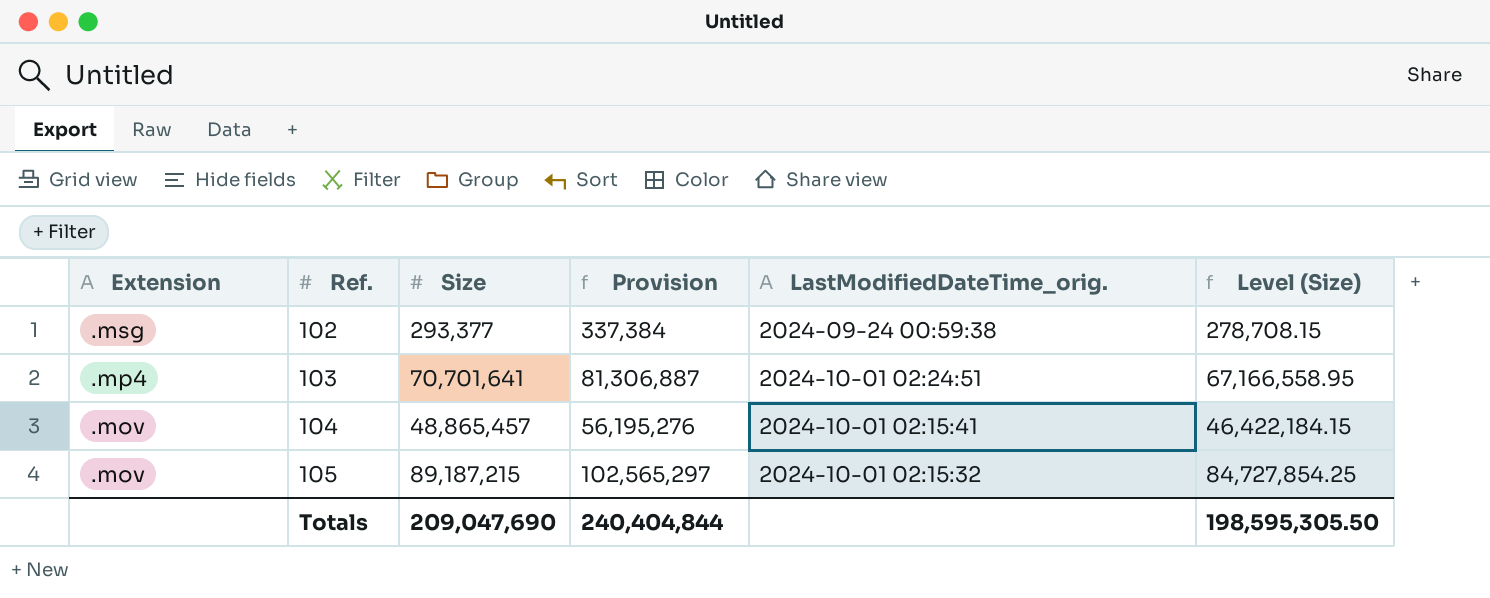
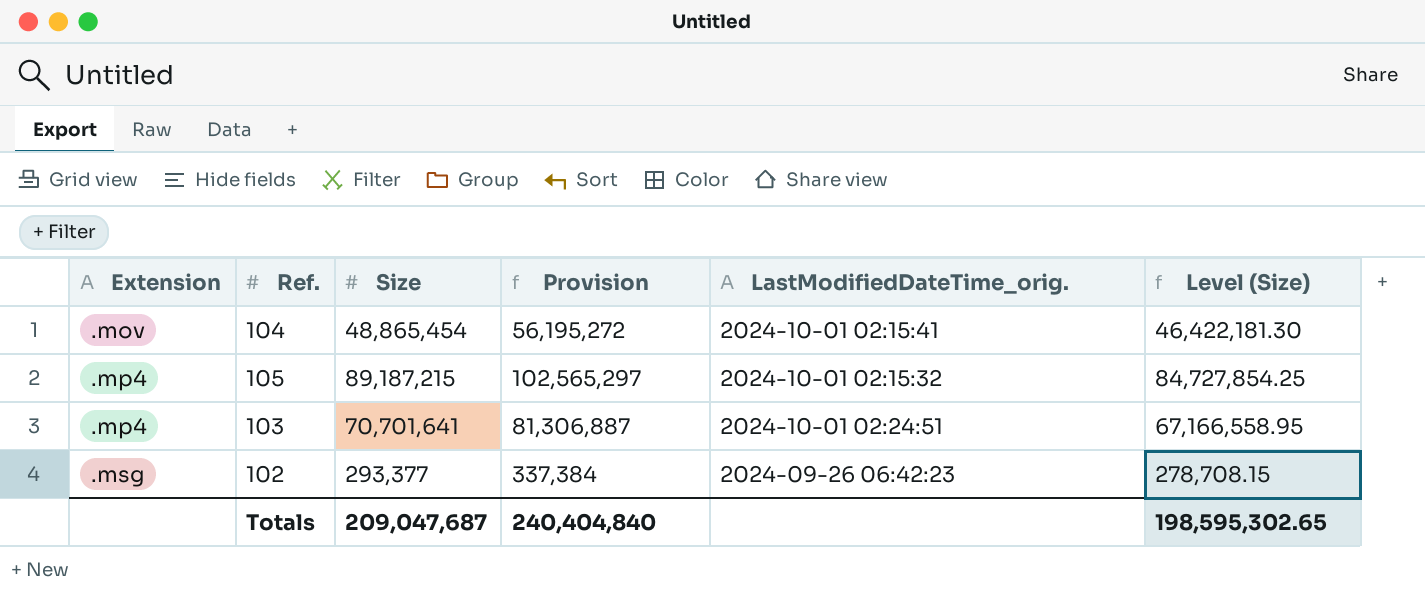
row order: Extension descending -> Extension ascending
104 | Size: 48,865,457 -> 48,865,454
104 | Provision: 56,195,276 -> 56,195,272
104 | Level (Size): 46,422,184.15 -> 46,422,181.30
105 | Extension: .mov -> .mp4
102 | LastModifiedDateTime_orig.: 2024-09-24 00:59:38 -> 2024-09-26 06:42:23
Totals | Size: 209,047,690 -> 209,047,687
Totals | Provision: 240,404,844 -> 240,404,840
Totals | Level (Size): 198,595,305.50 -> 198,595,302.65

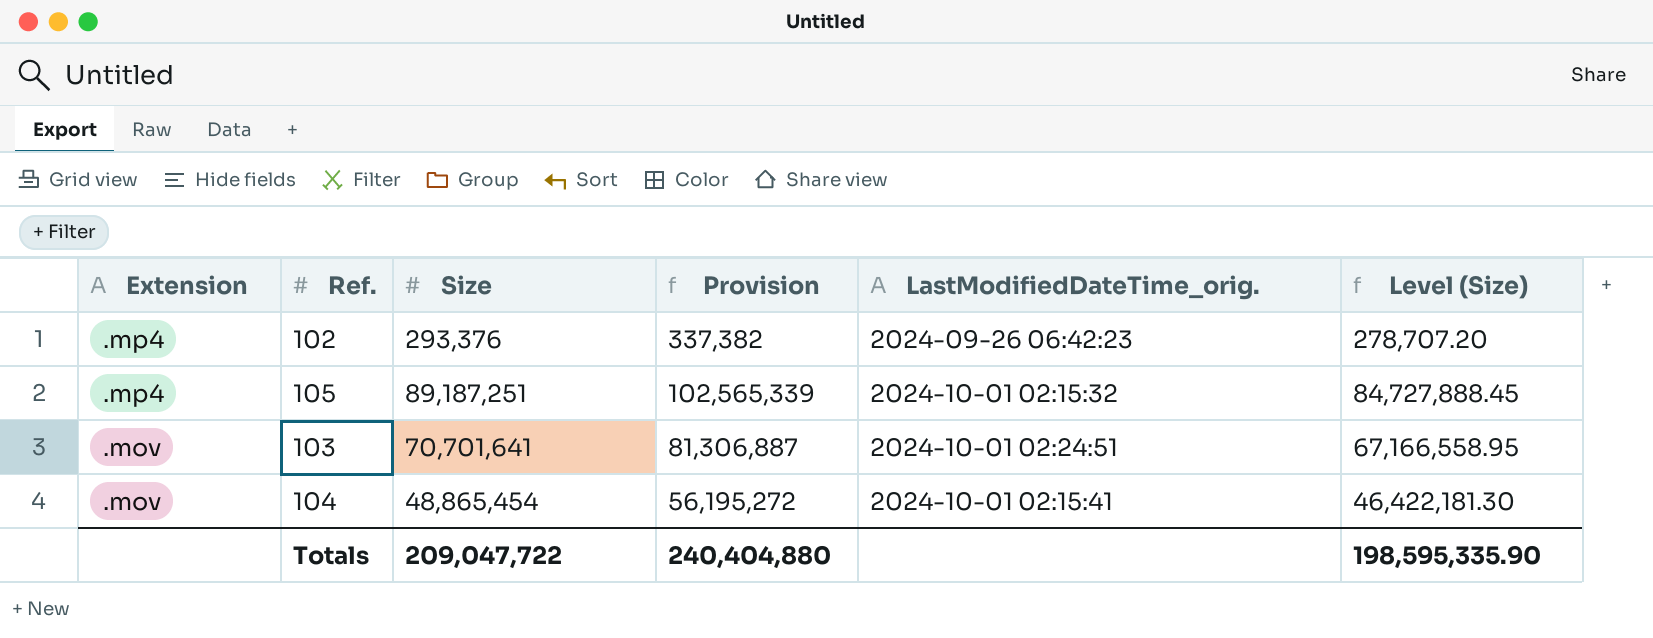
row order: Extension ascending -> Extension descending
102 | Extension: .msg -> .mp4
102 | Size: 293,377 -> 293,376
102 | Provision: 337,384 -> 337,382
102 | Level (Size): 278,708.15 -> 278,707.20
105 | Size: 89,187,215 -> 89,187,251
105 | Provision: 102,565,297 -> 102,565,339
105 | Level (Size): 84,727,854.25 -> 84,727,888.45
103 | Extension: .mp4 -> .mov
Totals | Size: 209,047,687 -> 209,047,722
Totals | Provision: 240,404,840 -> 240,404,880
Totals | Level (Size): 198,595,302.65 -> 198,595,335.90

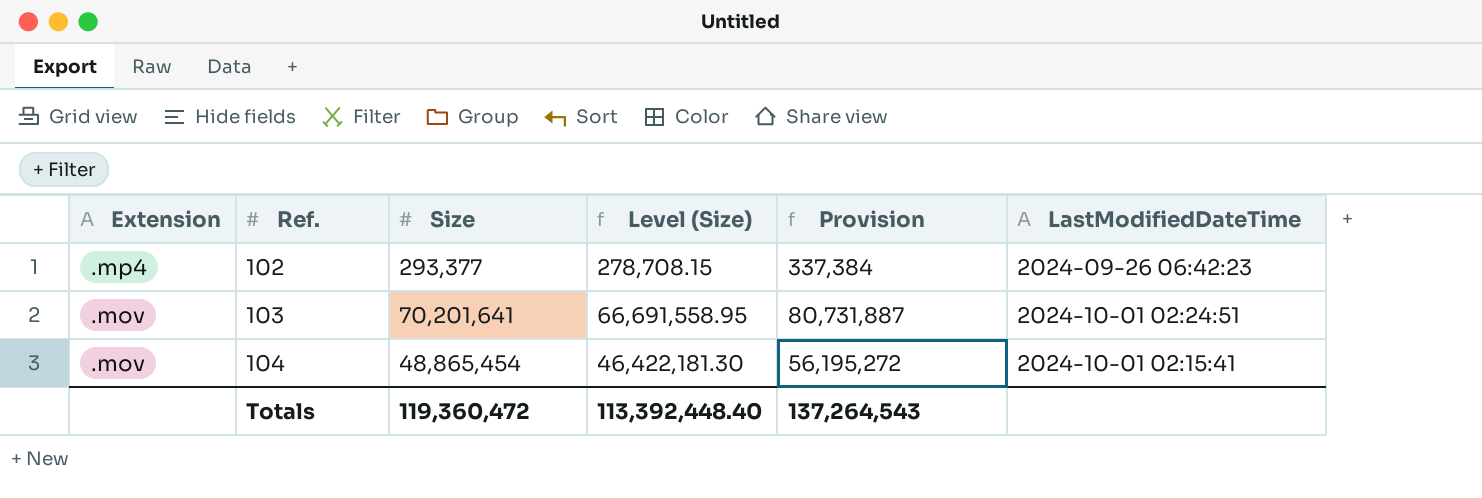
column Level (Size) | position: 6 -> 4
column name: LastModifiedDateTime_orig. -> LastModifiedDateTime
row 105: .mp4 | 89,187,251 | 102,565,339 | 2024-10-01 02:15:32 | 84,727,888.45 -> none
102 | Size: 293,376 -> 293,377
102 | Level (Size): 278,707.20 -> 278,708.15
102 | Provision: 337,382 -> 337,384
103 | Size: 70,701,641 -> 70,201,641
103 | Level (Size): 67,166,558.95 -> 66,691,558.95
103 | Provision: 81,306,887 -> 80,731,887
Totals | Size: 209,047,722 -> 119,360,472
Totals | Level (Size): 198,595,335.90 -> 113,392,448.40
Totals | Provision: 240,404,880 -> 137,264,543

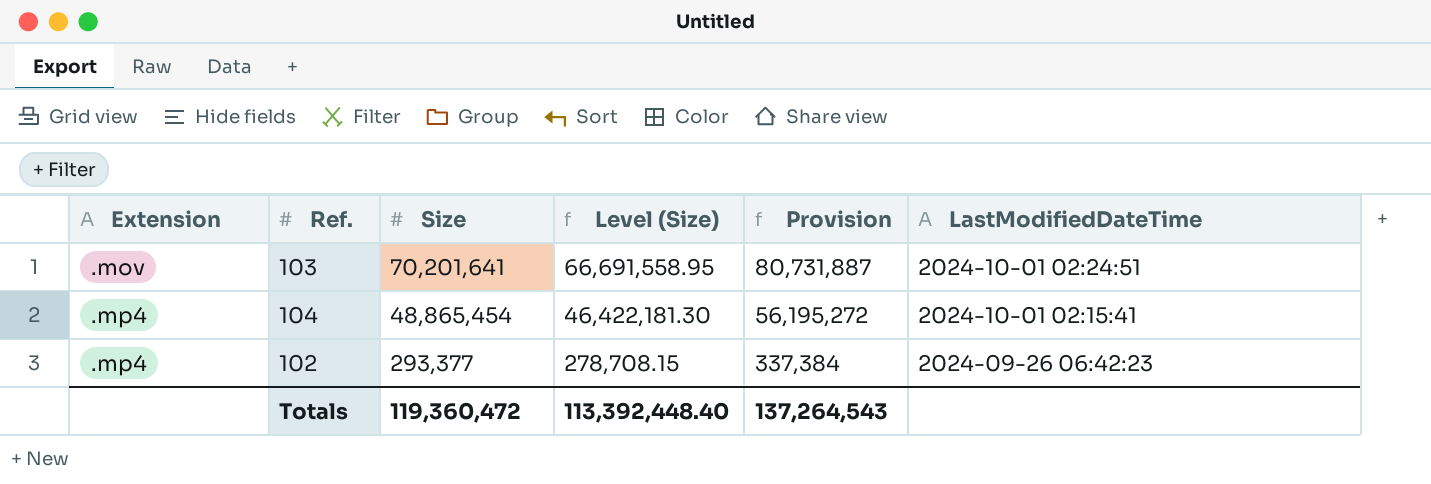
row order: Extension descending -> Extension ascending
104 | Extension: .mov -> .mp4

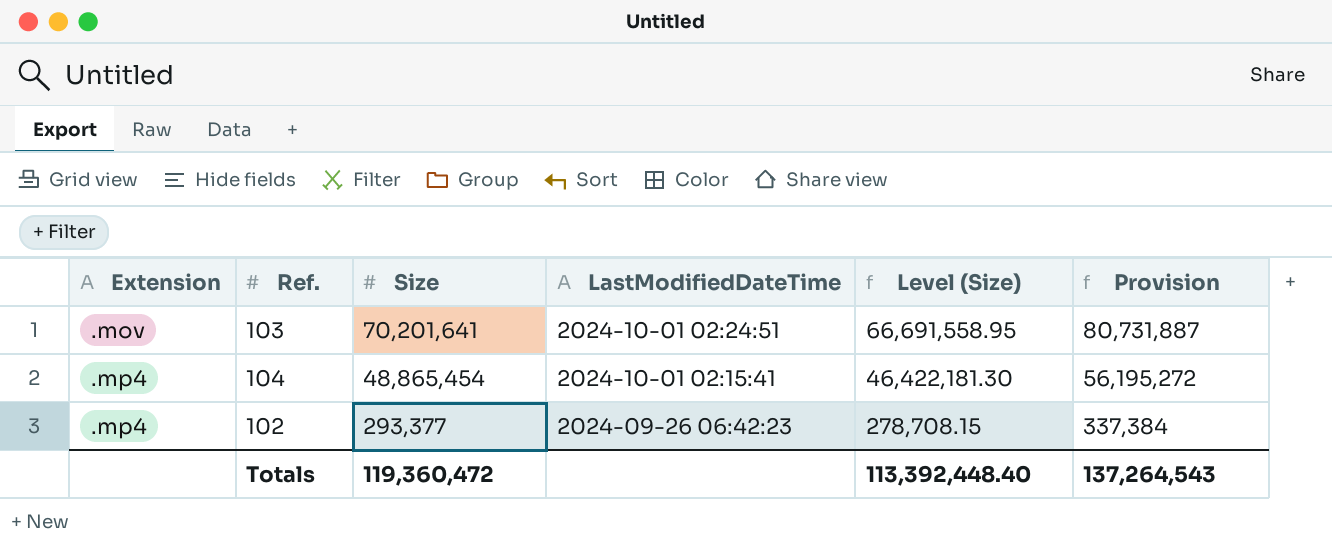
column LastModifiedDateTime | position: 6 -> 4

